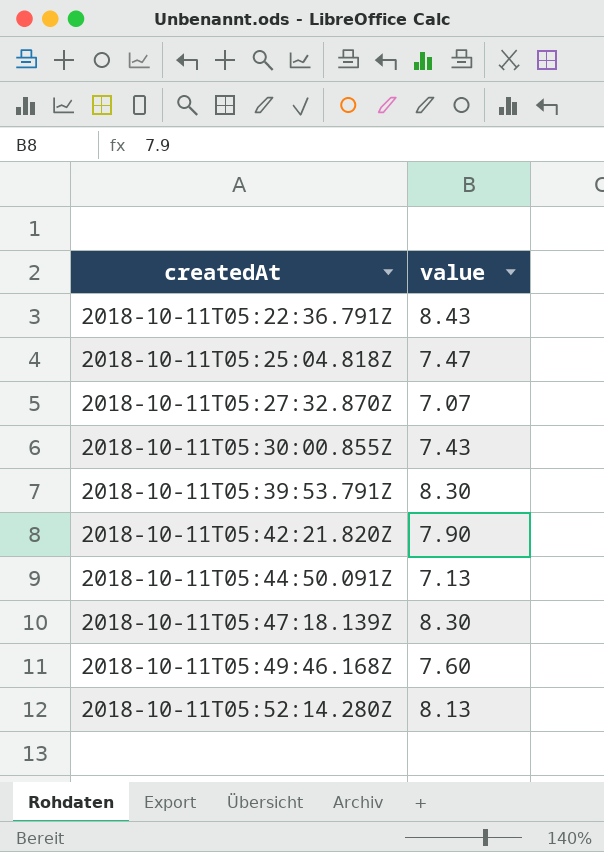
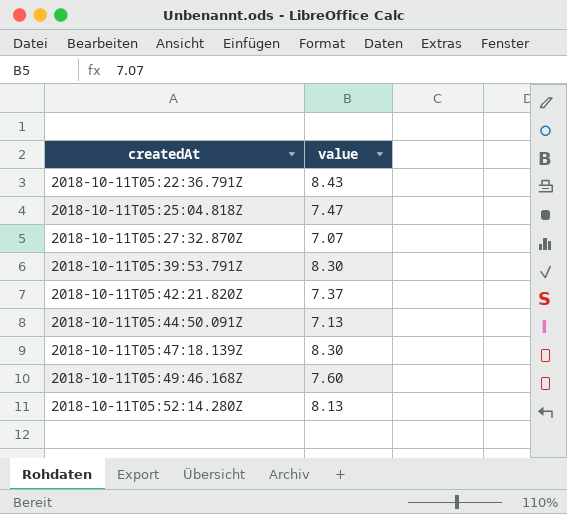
row 2018-10-11T05:30:00.855Z: 7.43 -> none
2018-10-11T05:42:21.820Z | value: 7.90 -> 7.37

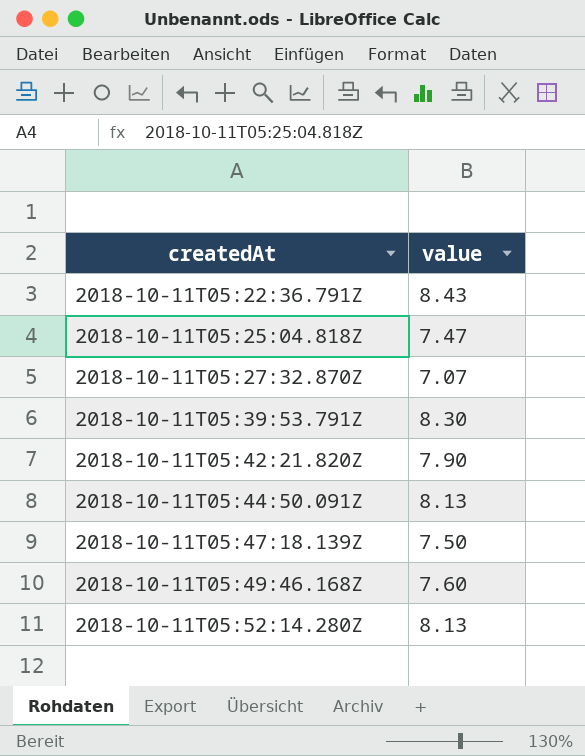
2018-10-11T05:42:21.820Z | value: 7.37 -> 7.90
2018-10-11T05:44:50.091Z | value: 7.13 -> 8.13
2018-10-11T05:47:18.139Z | value: 8.30 -> 7.50

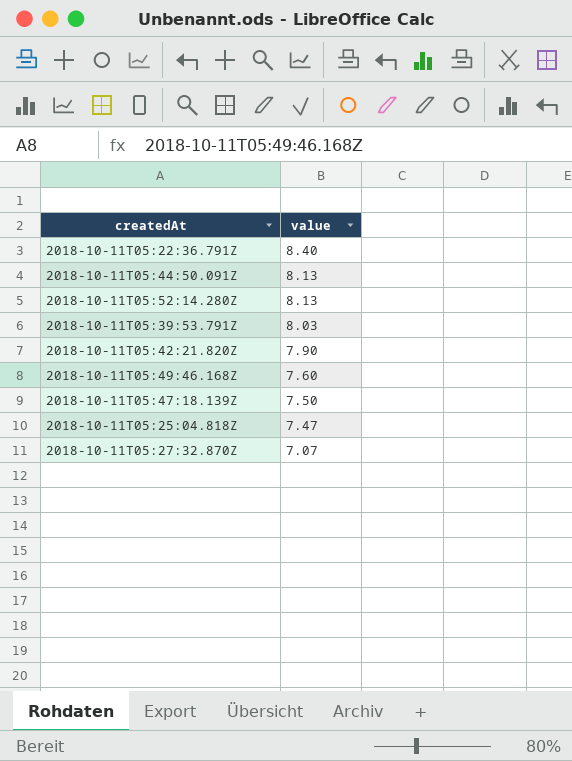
row order: createdAt ascending -> value descending
2018-10-11T05:22:36.791Z | value: 8.43 -> 8.40
2018-10-11T05:39:53.791Z | value: 8.30 -> 8.03

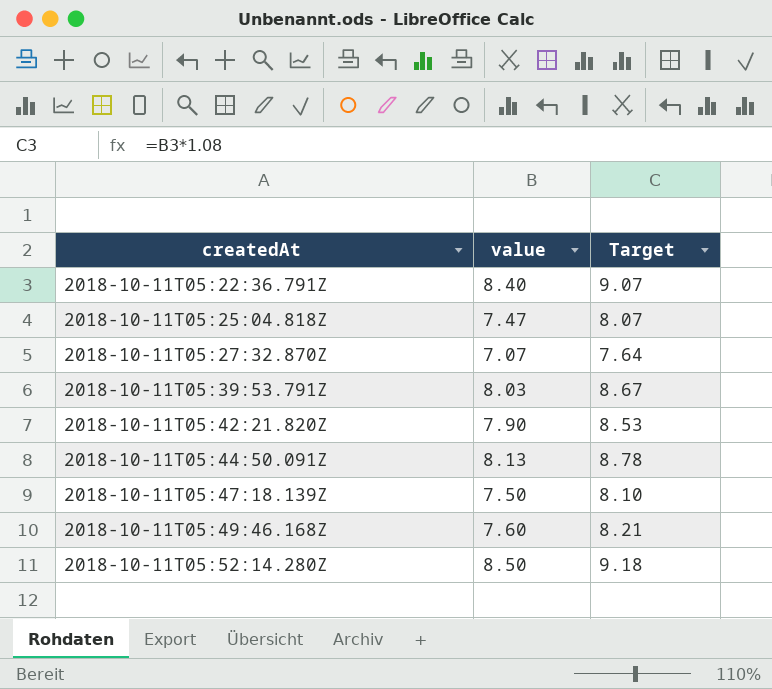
row order: value descending -> createdAt ascending
column Target | formula: none -> [value] * 1.08
2018-10-11T05:52:14.280Z | value: 8.13 -> 8.50

